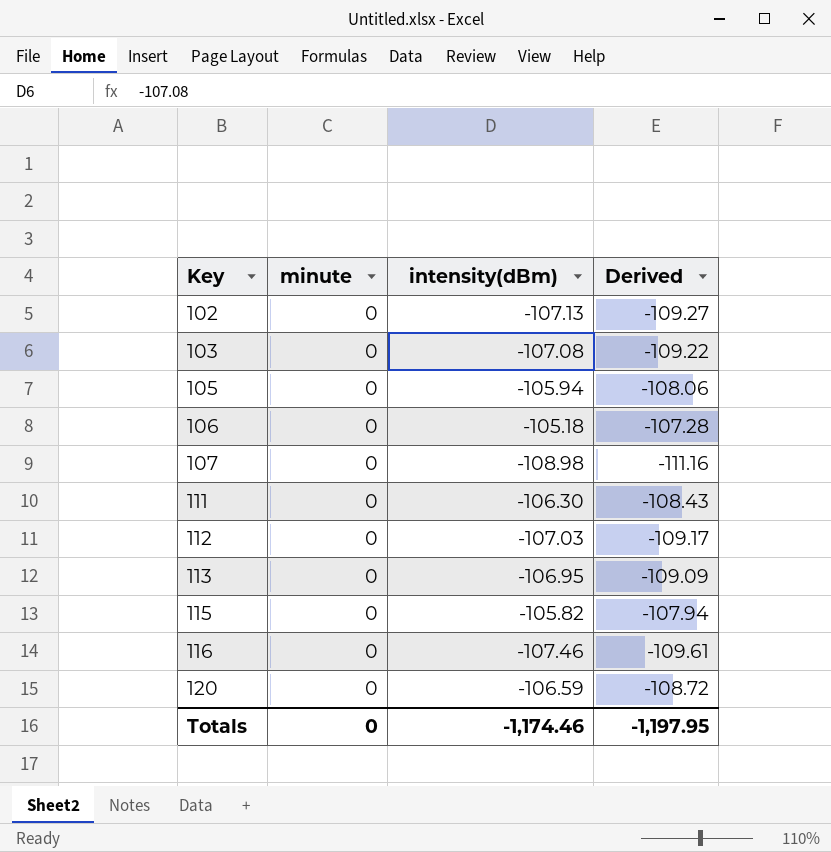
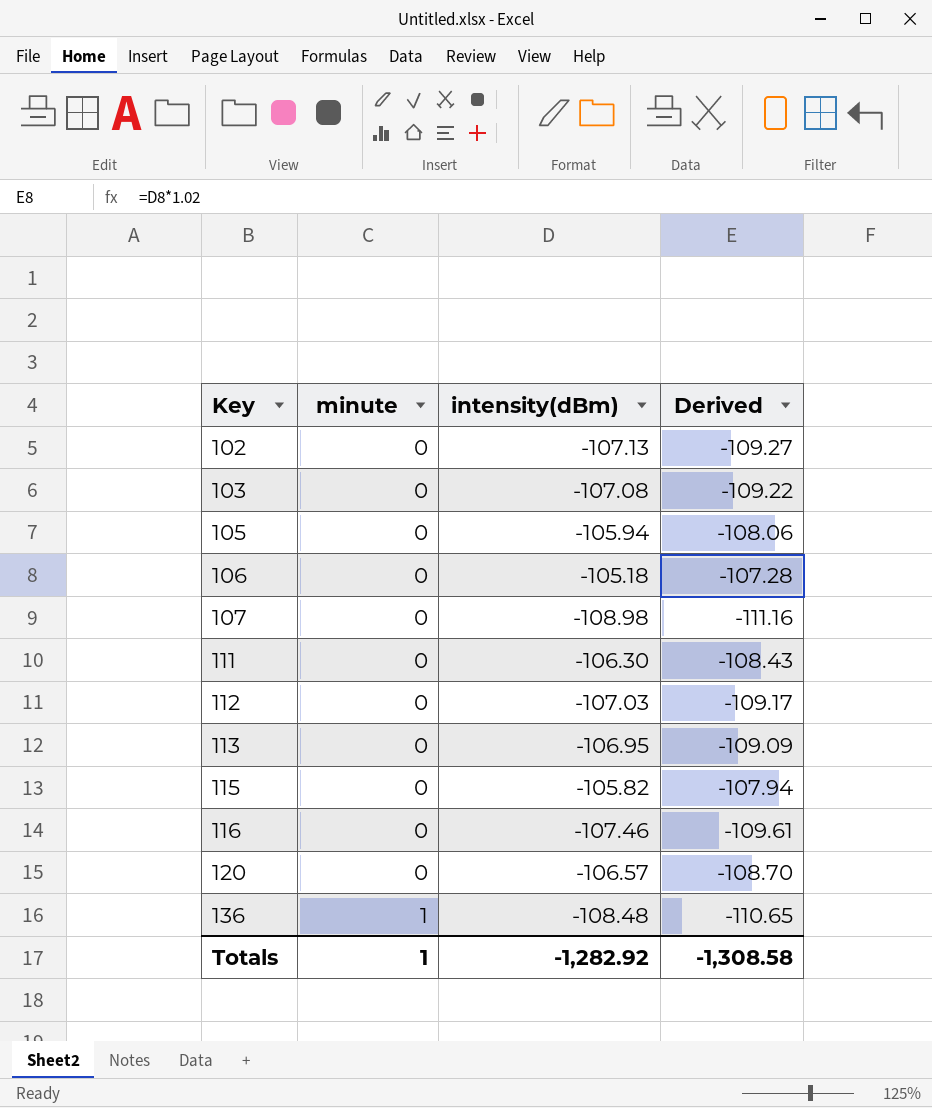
120 | intensity(dBm): -106.59 -> -106.57
120 | Derived: -108.72 -> -108.70
row 136: none -> 1 | -108.48 | -110.65
Totals | minute: 0 -> 1
Totals | intensity(dBm): -1,174.46 -> -1,282.92
Totals | Derived: -1,197.95 -> -1,308.58

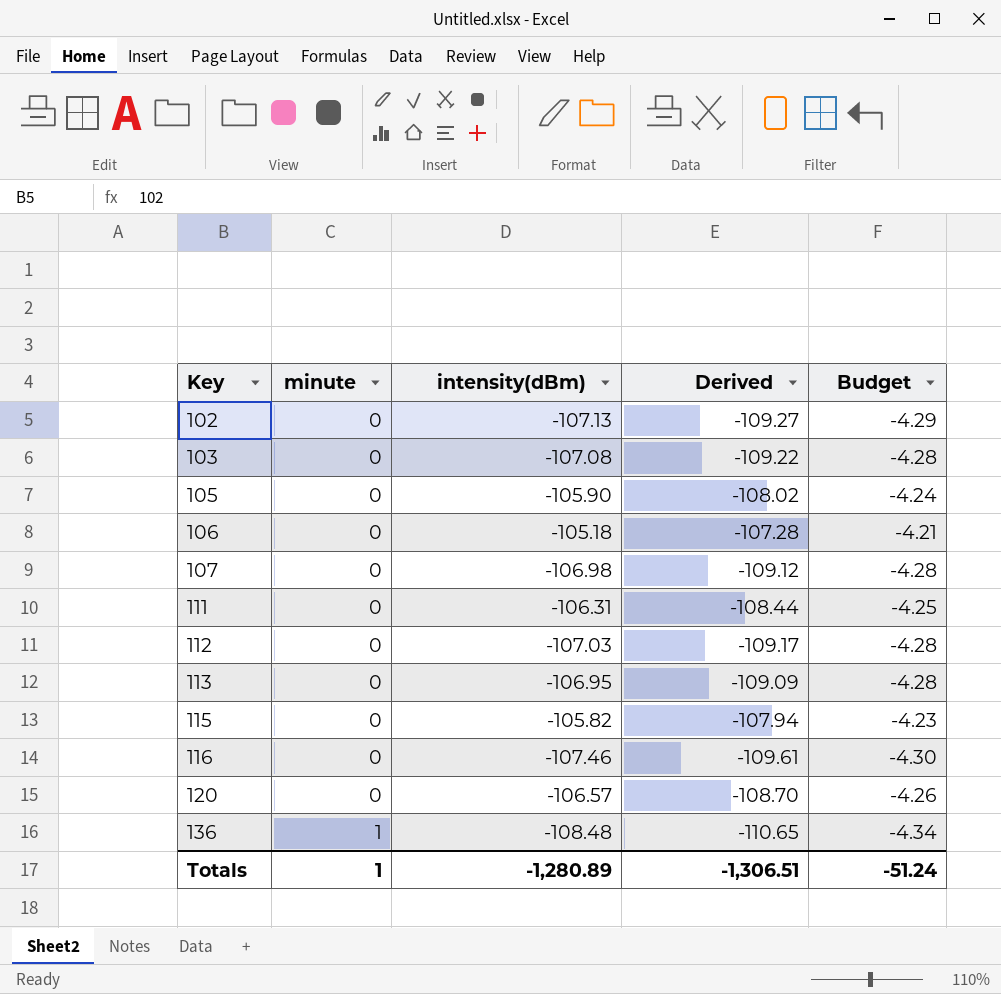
column Budget | formula: none -> [intensity(dBm)] * 0.04
105 | intensity(dBm): -105.94 -> -105.90
105 | Derived: -108.06 -> -108.02
107 | intensity(dBm): -108.98 -> -106.98
107 | Derived: -111.16 -> -109.12
111 | intensity(dBm): -106.30 -> -106.31
111 | Derived: -108.43 -> -108.44
Totals | intensity(dBm): -1,282.92 -> -1,280.89
Totals | Derived: -1,308.58 -> -1,306.51

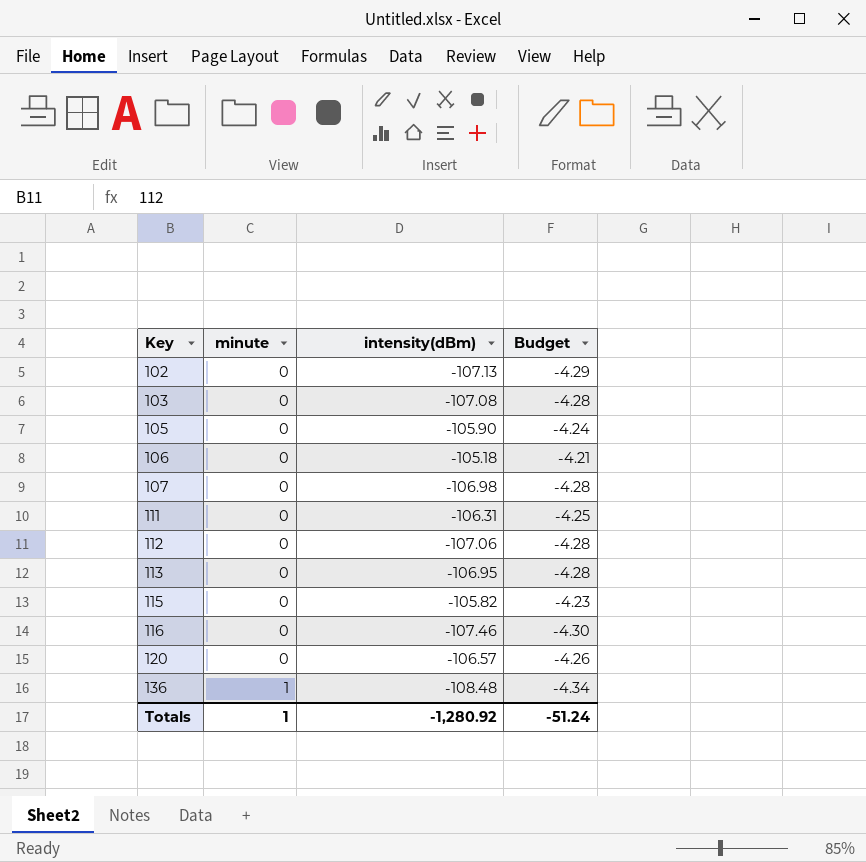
column Derived | formula: [intensity(dBm)] * 1.02 -> none
112 | intensity(dBm): -107.03 -> -107.06
Totals | intensity(dBm): -1,280.89 -> -1,280.92

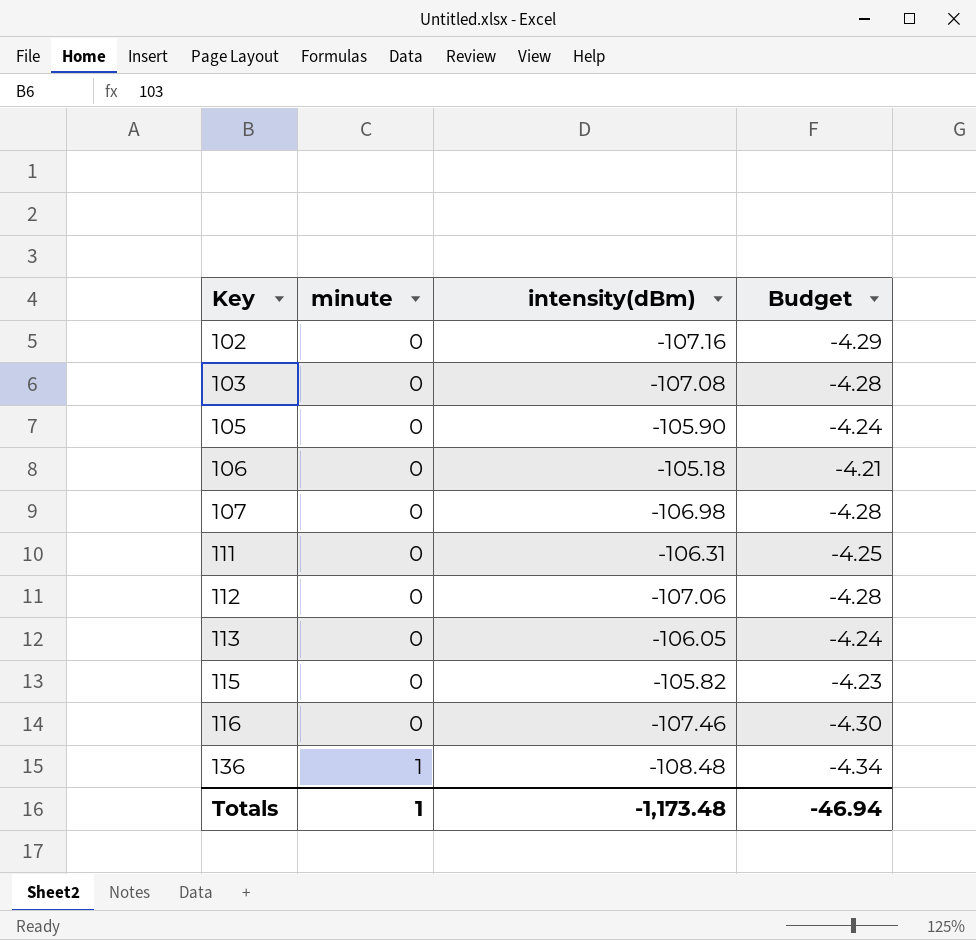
row 120: 0 | -106.57 | -4.26 -> none
102 | intensity(dBm): -107.13 -> -107.16
113 | intensity(dBm): -106.95 -> -106.05
113 | Budget: -4.28 -> -4.24
Totals | intensity(dBm): -1,280.92 -> -1,173.48
Totals | Budget: -51.24 -> -46.94

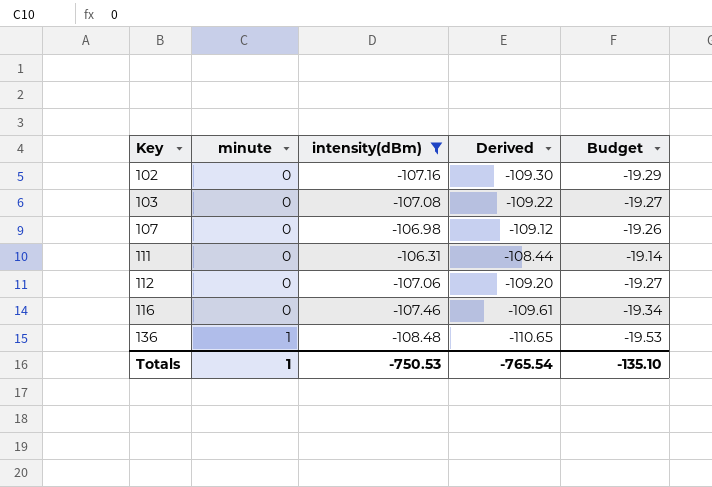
filter: none -> intensity(dBm) <= -106.31
column Derived | formula: none -> [intensity(dBm)] * 1.02
column Budget | formula: [intensity(dBm)] * 0.04 -> [intensity(dBm)] * 0.18
Totals | intensity(dBm): -1,173.48 -> -750.53
Totals | Budget: -46.94 -> -135.10

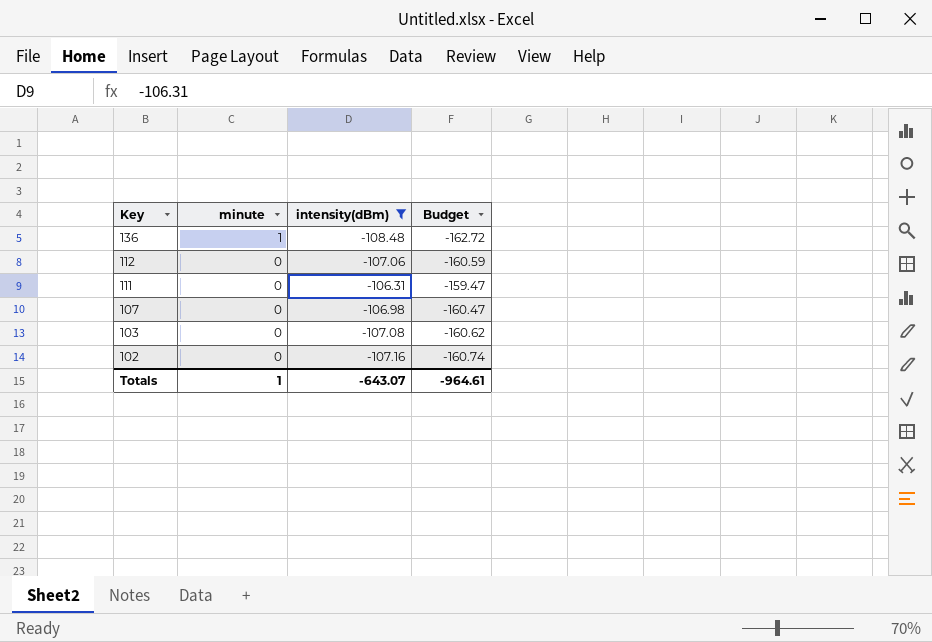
row order: Key ascending -> Key descending
column Derived | formula: [intensity(dBm)] * 1.02 -> none
column Budget | formula: [intensity(dBm)] * 0.18 -> [intensity(dBm)] * 1.5
row 116: 0 | -107.46 | -109.61 | -19.34 -> none
Totals | intensity(dBm): -750.53 -> -643.07
Totals | Budget: -135.10 -> -964.61

